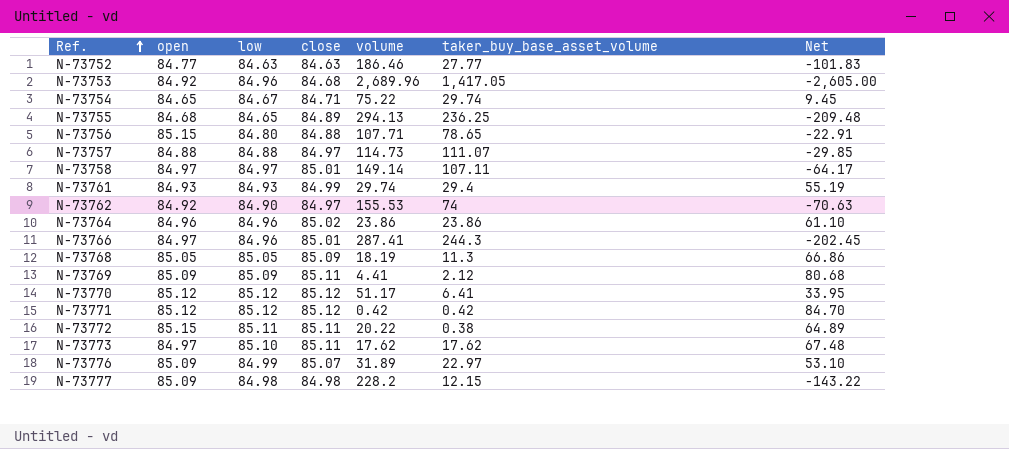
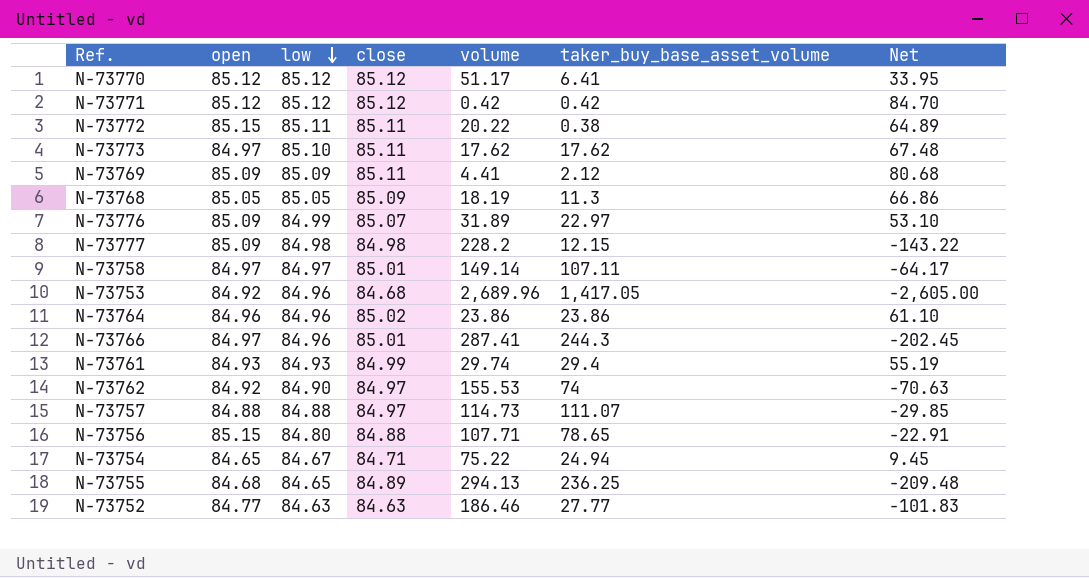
row order: Ref. ascending -> low descending
N-73754 | taker_buy_base_asset_volume: 29.74 -> 24.94

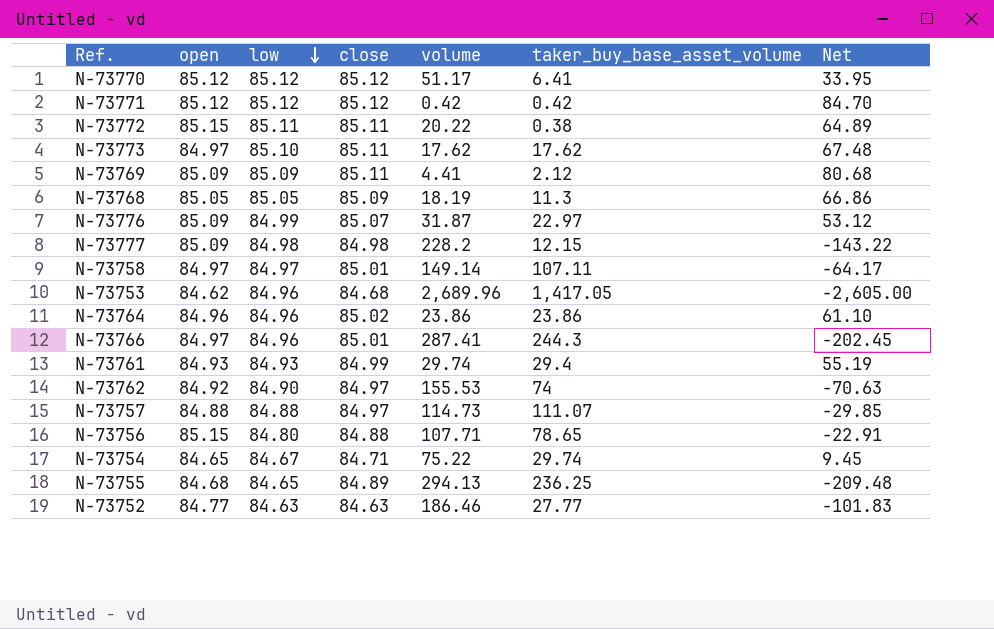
N-73776 | volume: 31.89 -> 31.87
N-73776 | Net: 53.10 -> 53.12
N-73753 | open: 84.92 -> 84.62
N-73754 | taker_buy_base_asset_volume: 24.94 -> 29.74

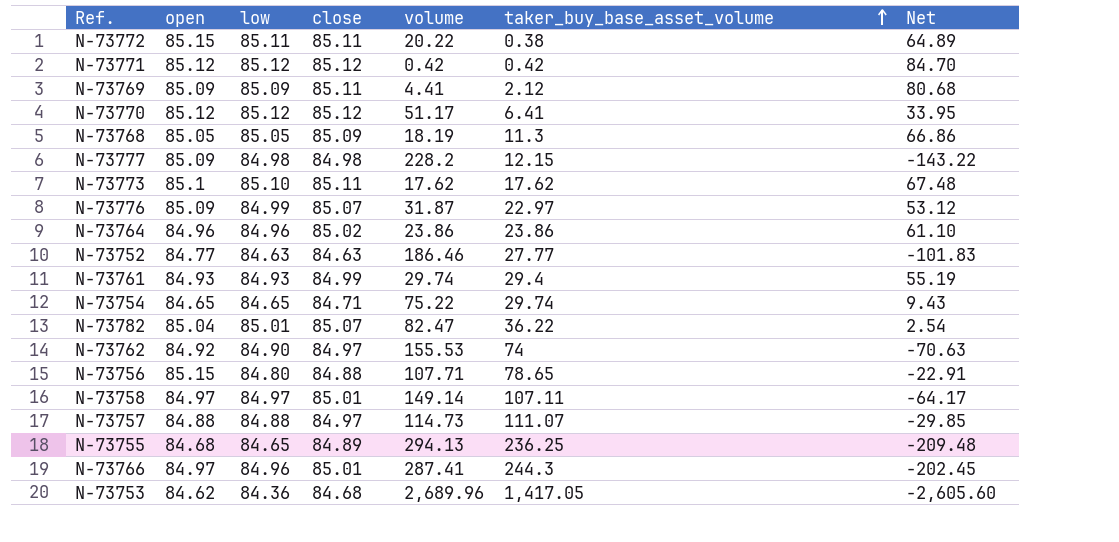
row order: low descending -> taker_buy_base_asset_volume ascending
N-73773 | open: 84.97 -> 85.1
N-73754 | low: 84.67 -> 84.65
N-73754 | Net: 9.45 -> 9.43
row N-73782: none -> 85.04 | 85.01 | 85.07 | 82.47 | 36.22 | 2.54
N-73753 | low: 84.96 -> 84.36
N-73753 | Net: -2,605.00 -> -2,605.60

